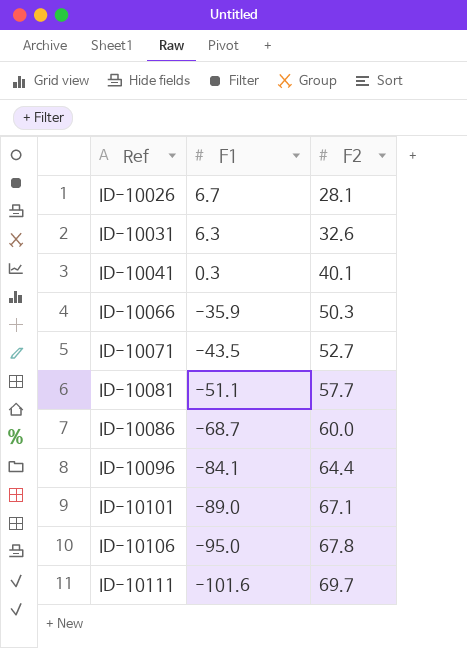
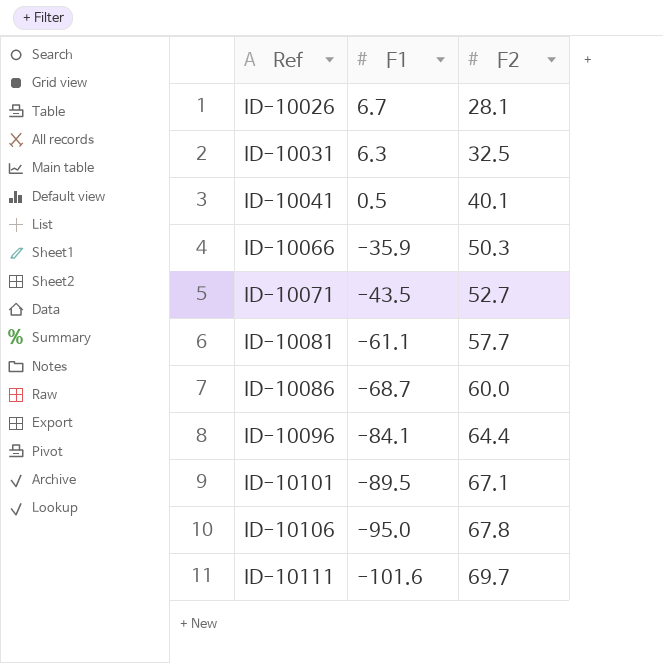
ID-10031 | F2: 32.6 -> 32.5
ID-10041 | F1: 0.3 -> 0.5
ID-10081 | F1: -51.1 -> -61.1
ID-10101 | F1: -89.0 -> -89.5

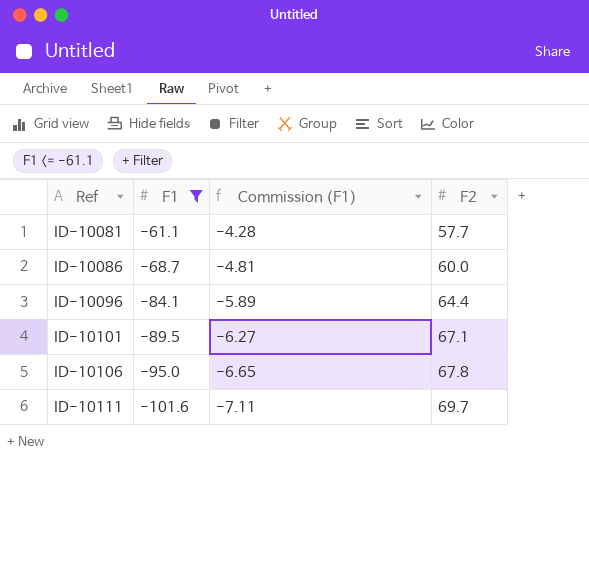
filter: none -> F1 <= -61.1
column Commission (F1) | formula: none -> [F1] * 0.07

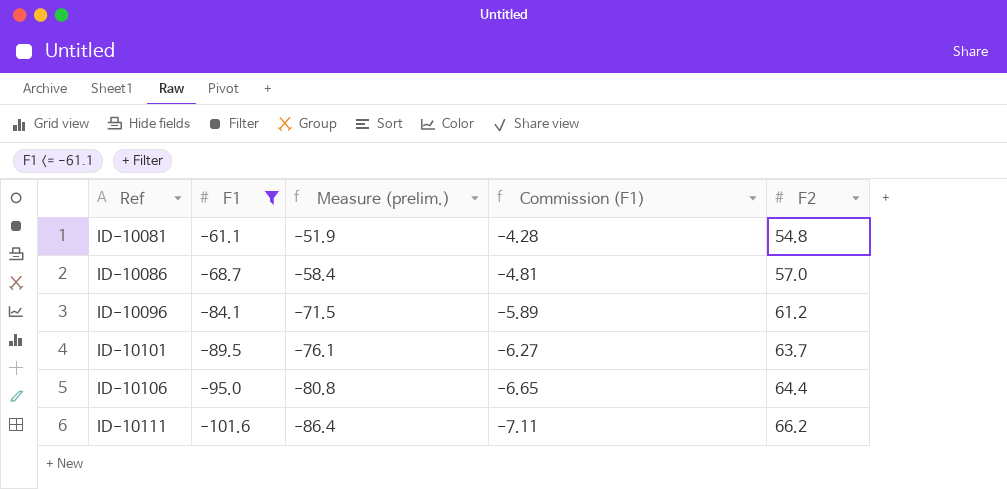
column Measure (prelim.) | formula: none -> [F1] * 0.85
ID-10081 | F2: 57.7 -> 54.8
ID-10086 | F2: 60.0 -> 57.0
ID-10096 | F2: 64.4 -> 61.2
ID-10101 | F2: 67.1 -> 63.7
ID-10106 | F2: 67.8 -> 64.4
ID-10111 | F2: 69.7 -> 66.2

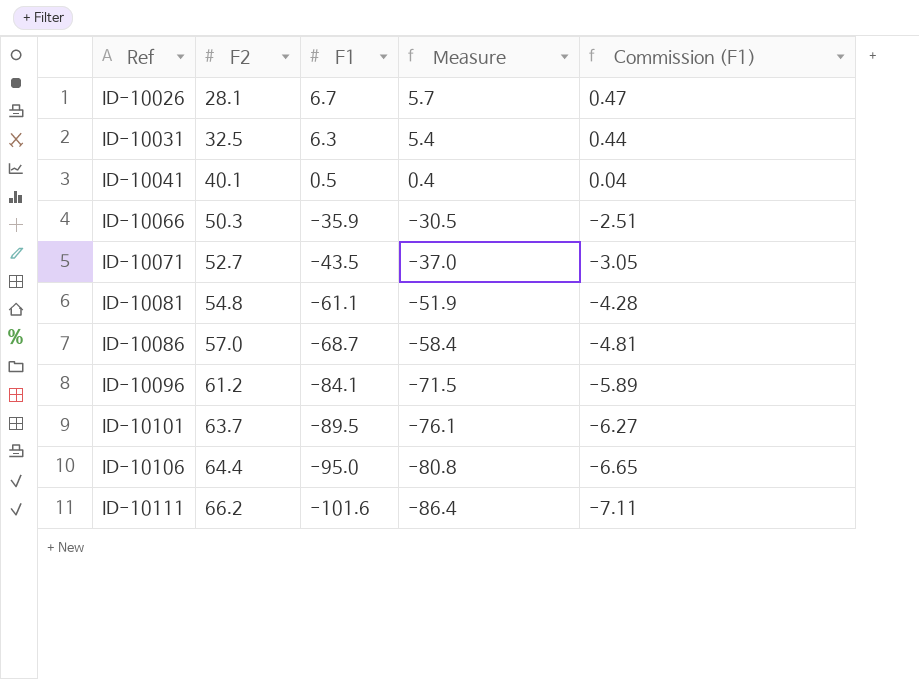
filter: F1 <= -61.1 -> none
column F2 | position: 5 -> 2
column name: Measure (prelim.) -> Measure

